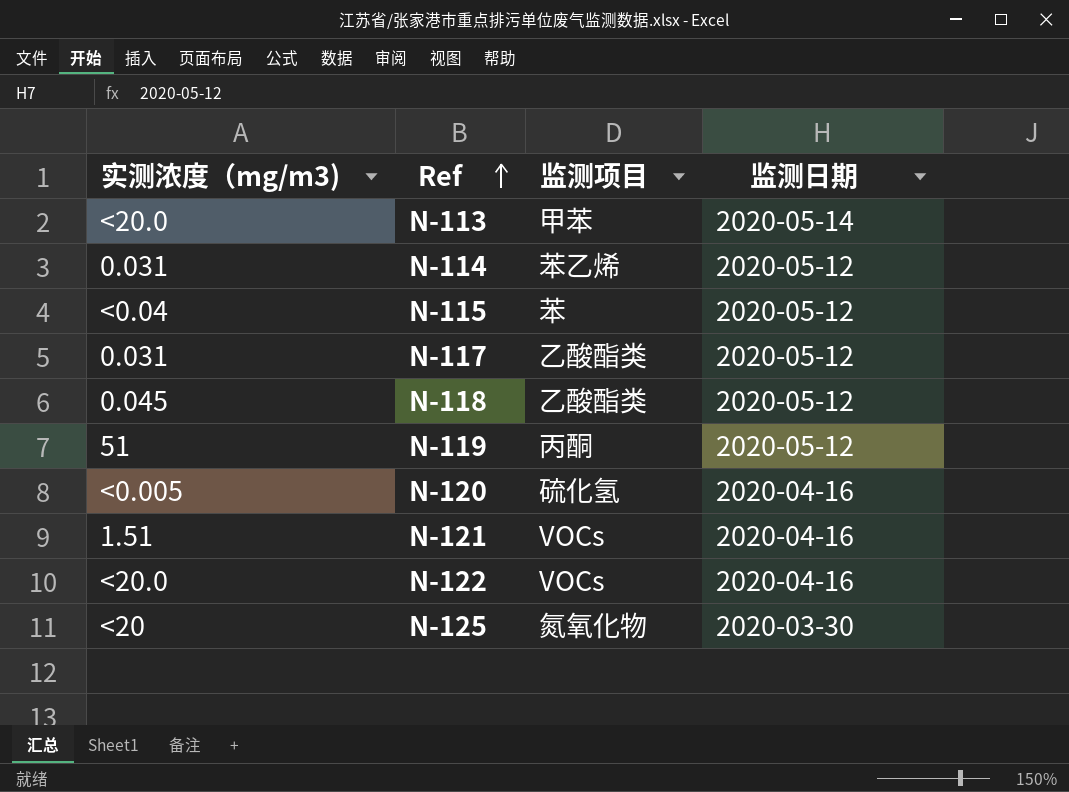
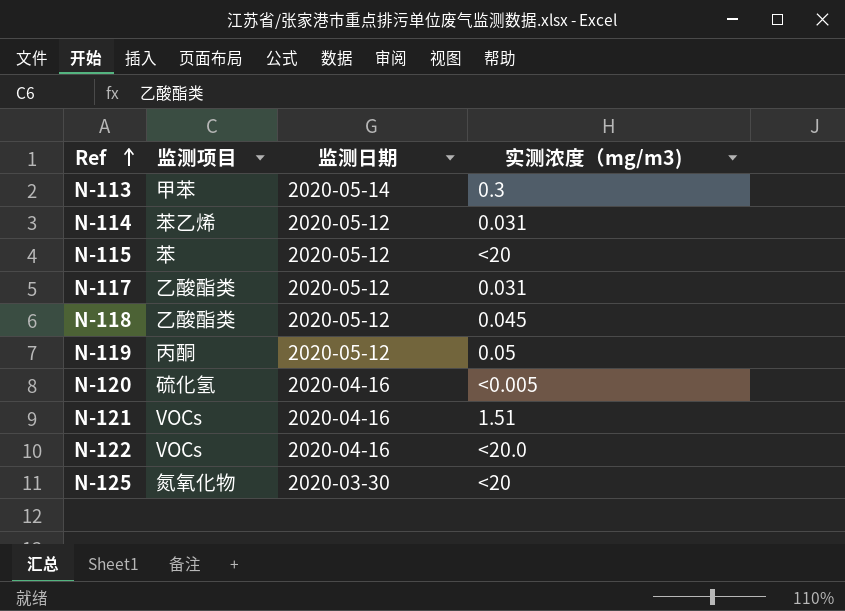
column 实测浓度（mg/m3) | position: 1 -> 4
N-113 | 实测浓度（mg/m3): <20.0 -> 0.3
N-115 | 实测浓度（mg/m3): <0.04 -> <20
N-119 | 实测浓度（mg/m3): 51 -> 0.05

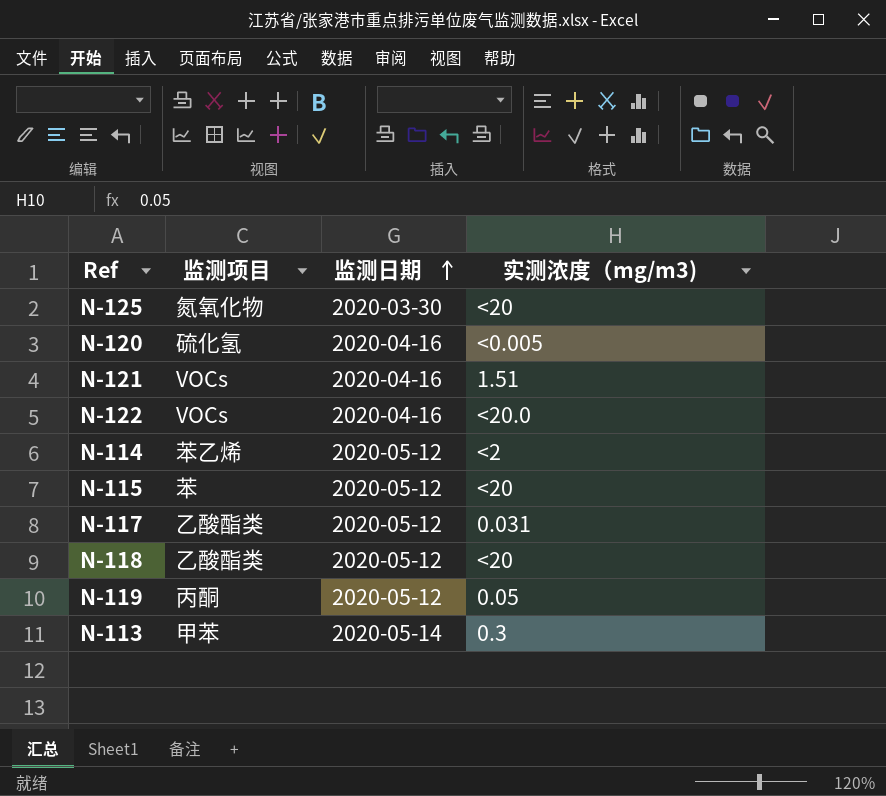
row order: Ref ascending -> 监测日期 ascending
N-114 | 实测浓度（mg/m3): 0.031 -> <2
N-118 | 实测浓度（mg/m3): 0.045 -> <20

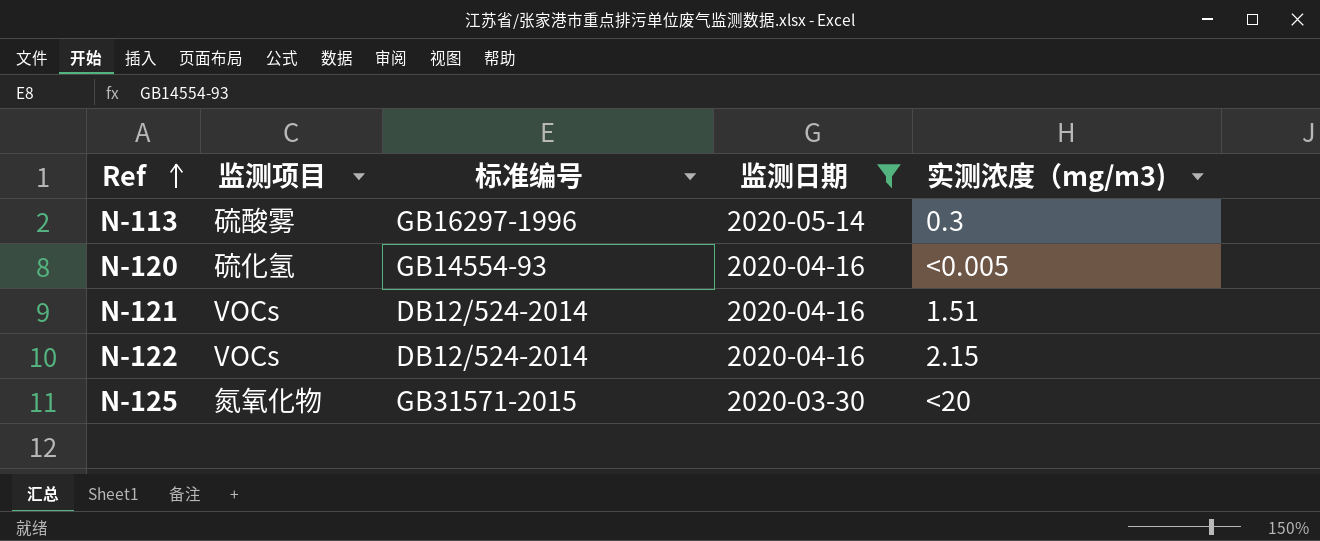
filter: none -> 监测日期 != 2020-05-12
row order: 监测日期 ascending -> Ref ascending
column 标准编号 | position: none -> 3
N-113 | 监测项目: 甲苯 -> 硫酸雾
N-122 | 实测浓度（mg/m3): <20.0 -> 2.15

